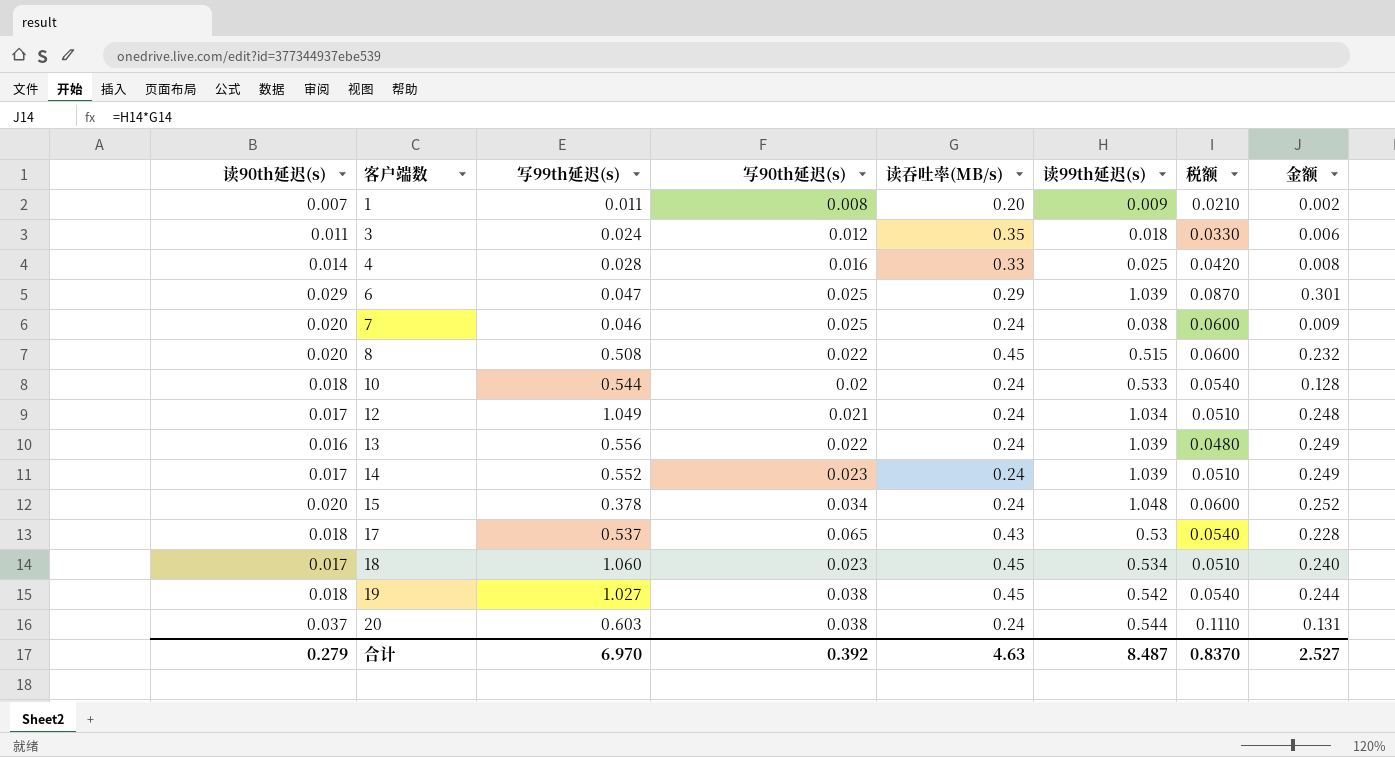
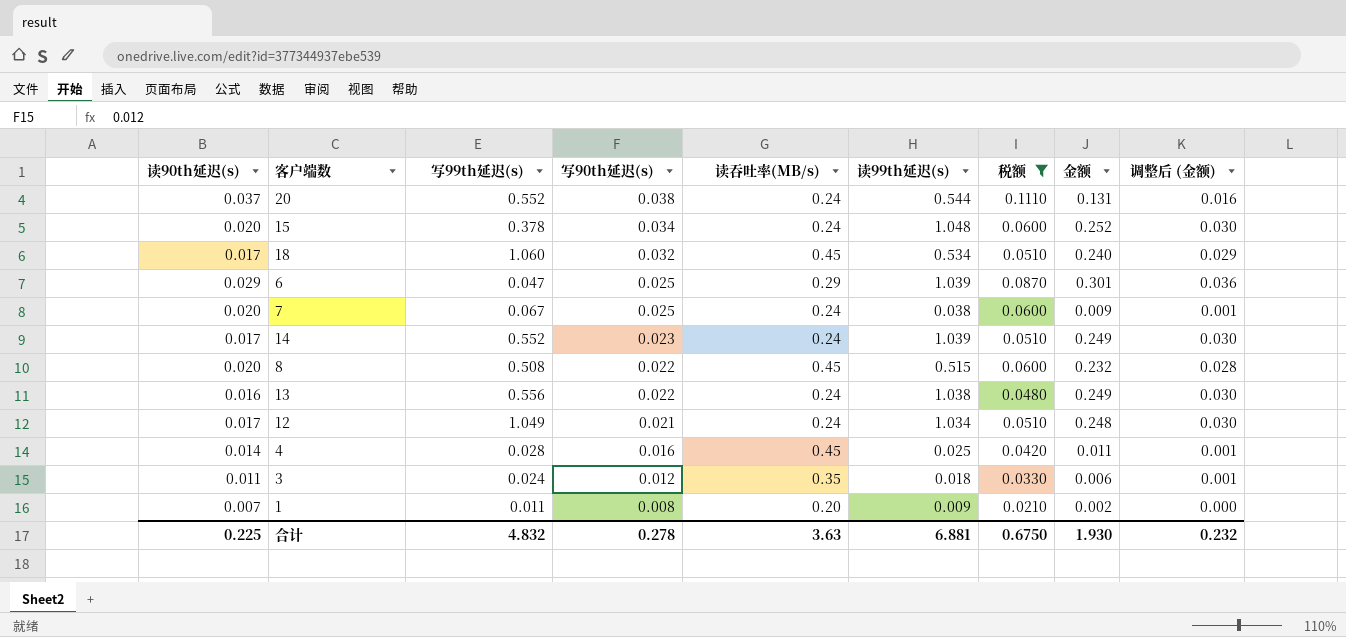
filter: none -> 税额 != 0.0540
row order: 客户端数 ascending -> 写90th延迟(s) descending
column 调整后 (金额) | formula: none -> [金额] * 0.12
20 | 写99th延迟(s): 0.603 -> 0.552
18 | 写90th延迟(s): 0.023 -> 0.032
7 | 写99th延迟(s): 0.046 -> 0.067
13 | 读99th延迟(s): 1.039 -> 1.038
4 | 读吞吐率(MB/s): 0.33 -> 0.45
4 | 金额: 0.008 -> 0.011
合计 | 读90th延迟(s): 0.279 -> 0.225
合计 | 写99th延迟(s): 6.970 -> 4.832
合计 | 写90th延迟(s): 0.392 -> 0.278
合计 | 读吞吐率(MB/s): 4.63 -> 3.63
合计 | 读99th延迟(s): 8.487 -> 6.881
合计 | 税额: 0.8370 -> 0.6750
合计 | 金额: 2.527 -> 1.930

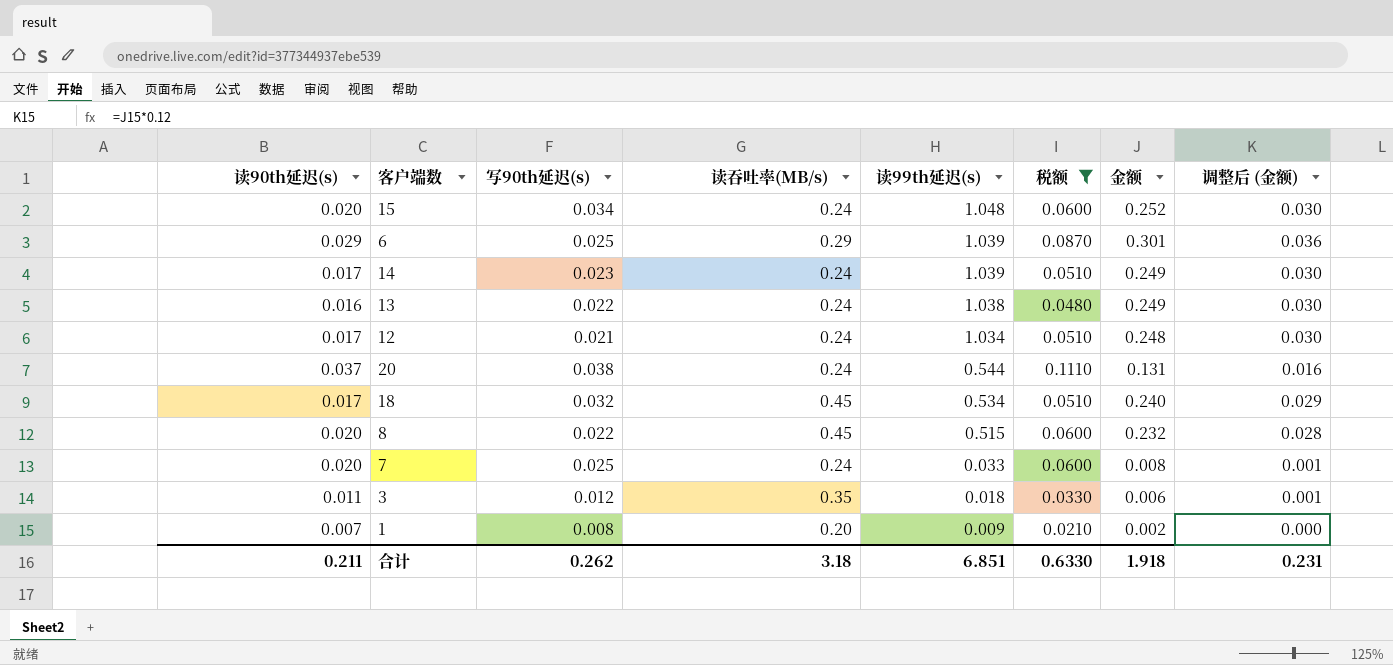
row order: 写90th延迟(s) descending -> 读99th延迟(s) descending
column 写99th延迟(s) | position: 3 -> none
row 4: 0.014 | 0.028 | 0.016 | 0.45 | 0.025 | 0.0420 | 0.011 | 0.001 -> none
7 | 读99th延迟(s): 0.038 -> 0.033
7 | 金额: 0.009 -> 0.008
合计 | 读90th延迟(s): 0.225 -> 0.211
合计 | 写90th延迟(s): 0.278 -> 0.262
合计 | 读吞吐率(MB/s): 3.63 -> 3.18
合计 | 读99th延迟(s): 6.881 -> 6.851
合计 | 税额: 0.6750 -> 0.6330
合计 | 金额: 1.930 -> 1.918
合计 | 调整后 (金额): 0.232 -> 0.231

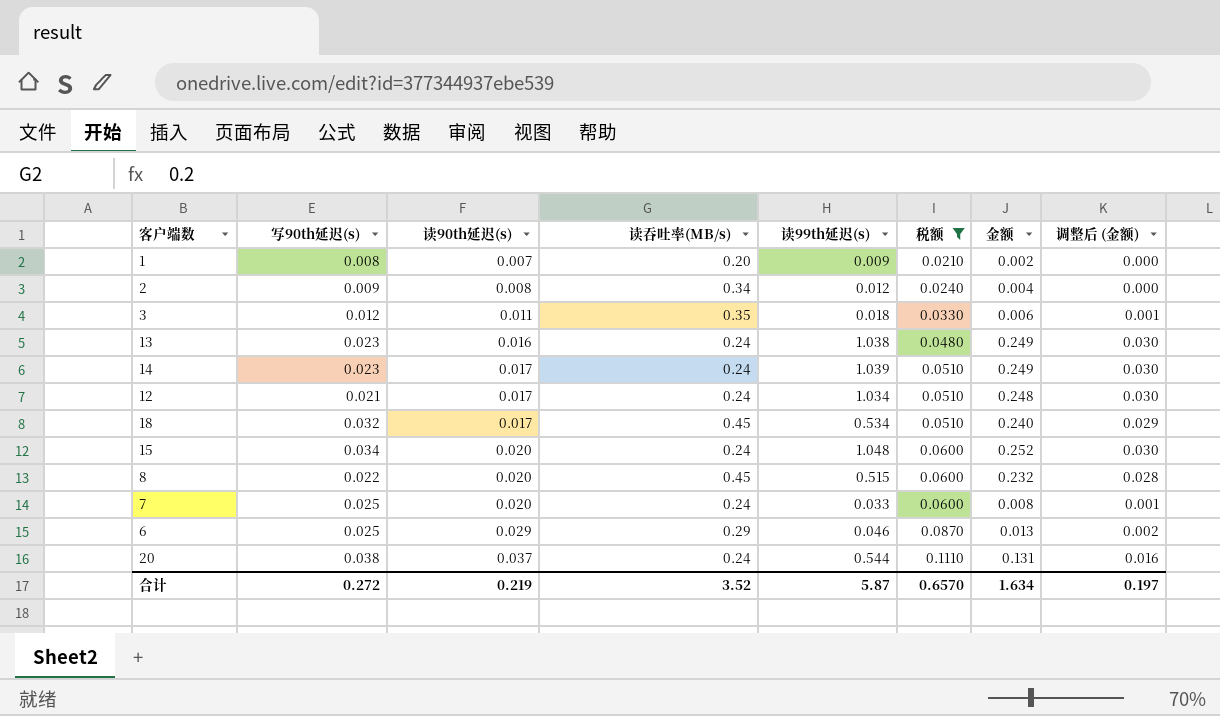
row order: 读99th延迟(s) descending -> 读90th延迟(s) ascending
column 读90th延迟(s) | position: 1 -> 3
row 2: none -> 0.009 | 0.008 | 0.34 | 0.012 | 0.0240 | 0.004 | 0.000
13 | 写90th延迟(s): 0.022 -> 0.023
6 | 读99th延迟(s): 1.039 -> 0.046
6 | 金额: 0.301 -> 0.013
6 | 调整后 (金额): 0.036 -> 0.002
合计 | 写90th延迟(s): 0.262 -> 0.272
合计 | 读90th延迟(s): 0.211 -> 0.219
合计 | 读吞吐率(MB/s): 3.18 -> 3.52
合计 | 读99th延迟(s): 6.851 -> 5.87
合计 | 税额: 0.6330 -> 0.6570
合计 | 金额: 1.918 -> 1.634
合计 | 调整后 (金额): 0.231 -> 0.197

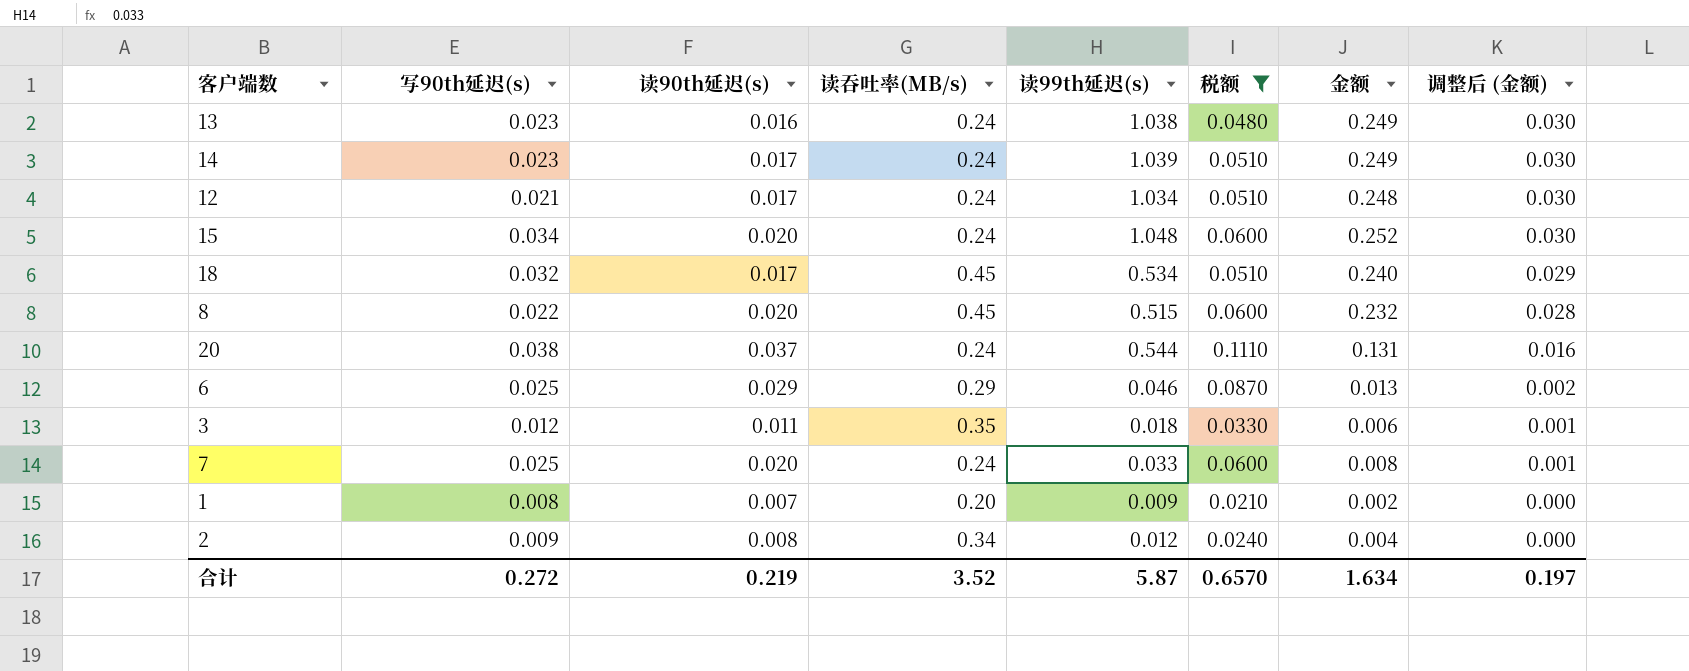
row order: 读90th延迟(s) ascending -> 调整后 (金额) descending

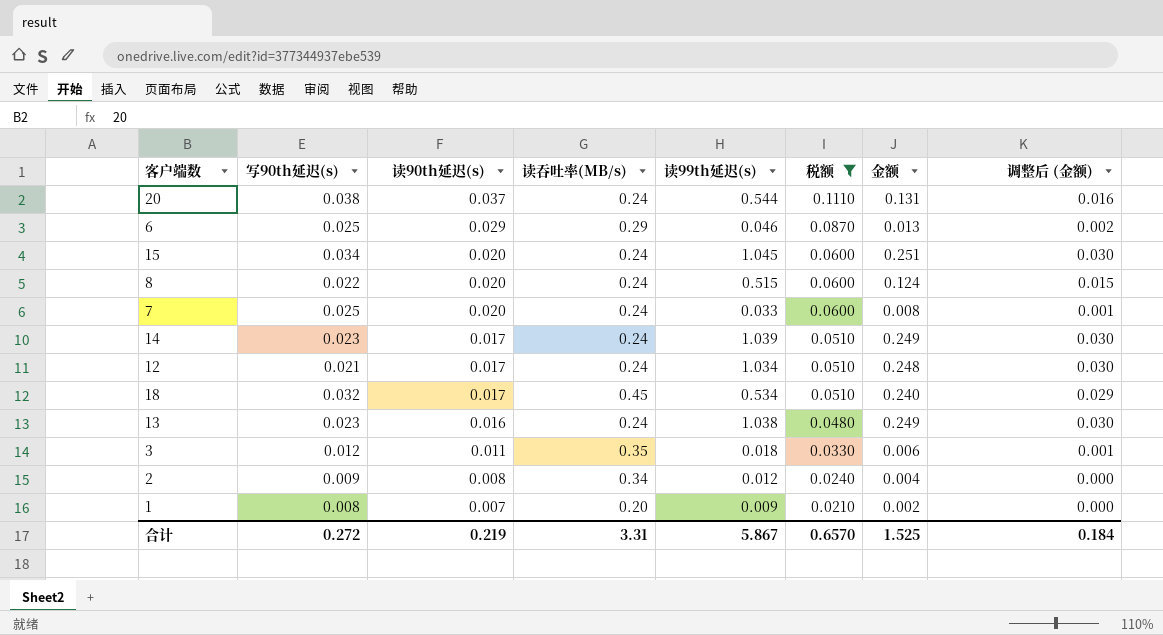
row order: 调整后 (金额) descending -> 读90th延迟(s) descending
15 | 读99th延迟(s): 1.048 -> 1.045
15 | 金额: 0.252 -> 0.251
8 | 读吞吐率(MB/s): 0.45 -> 0.24
8 | 金额: 0.232 -> 0.124
8 | 调整后 (金额): 0.028 -> 0.015
合计 | 读吞吐率(MB/s): 3.52 -> 3.31
合计 | 读99th延迟(s): 5.87 -> 5.867
合计 | 金额: 1.634 -> 1.525
合计 | 调整后 (金额): 0.197 -> 0.184

